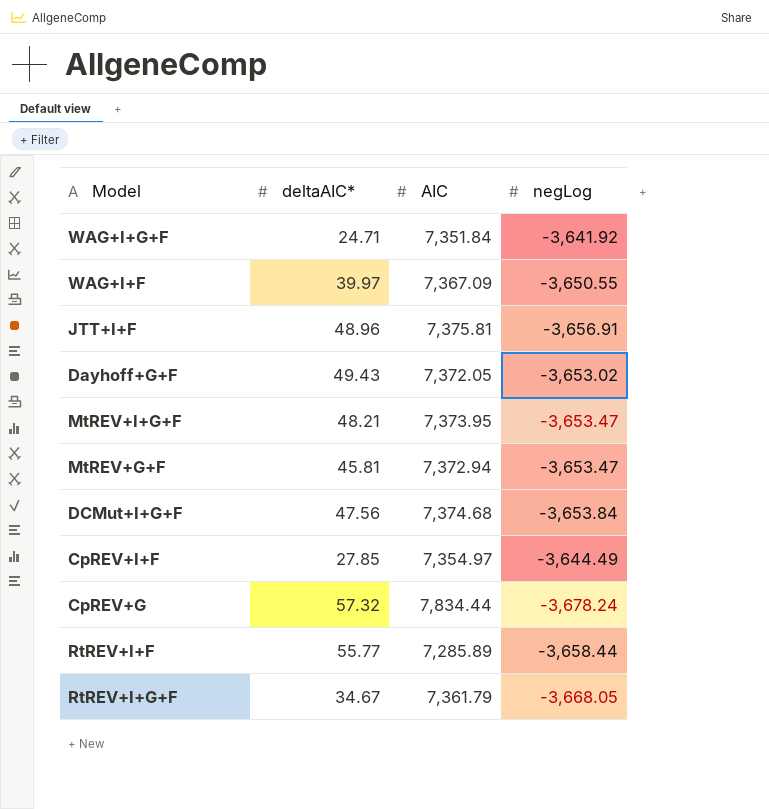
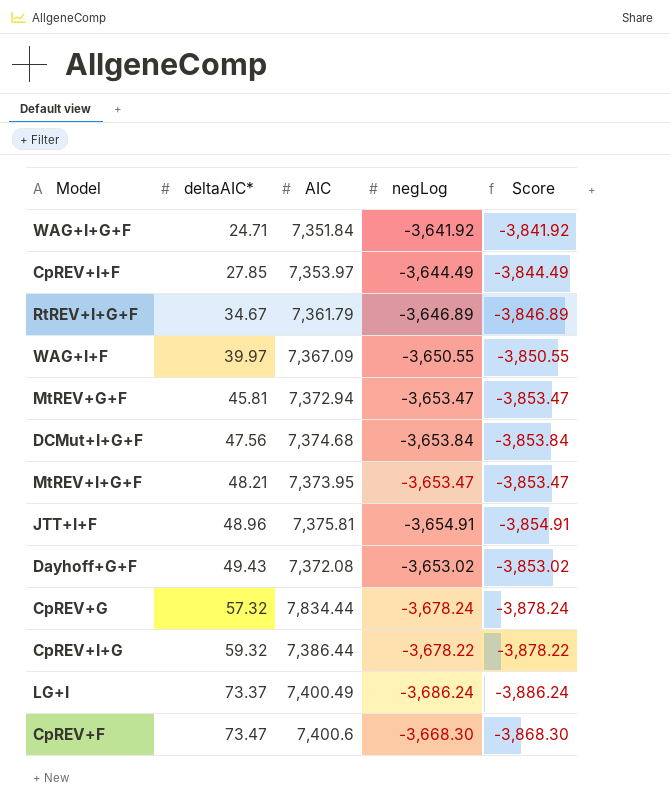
row order: none -> deltaAIC* ascending
column Score | formula: none -> [negLog] - 200
row RtREV+I+F: 55.77 | 7,285.89 | -3,658.44 -> none
CpREV+I+F | AIC: 7,354.97 -> 7,353.97
RtREV+I+G+F | negLog: -3,668.05 -> -3,646.89
JTT+I+F | negLog: -3,656.91 -> -3,654.91
Dayhoff+G+F | AIC: 7,372.05 -> 7,372.08
row CpREV+I+G: none -> 59.32 | 7,386.44 | -3,678.22 | -3,878.22
row LG+I: none -> 73.37 | 7,400.49 | -3,686.24 | -3,886.24
row CpREV+F: none -> 73.47 | 7,400.6 | -3,668.30 | -3,868.30

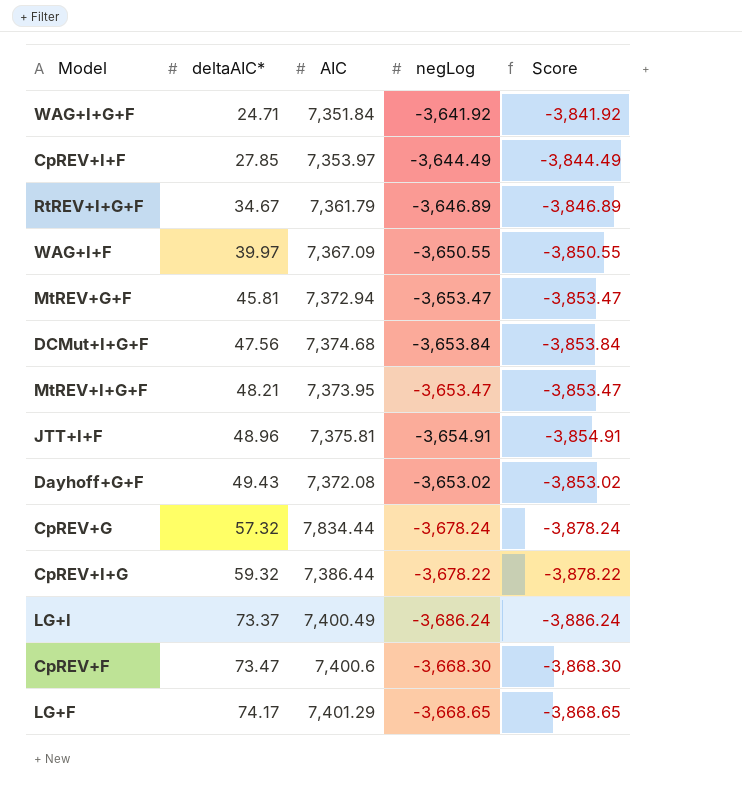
row LG+F: none -> 74.17 | 7,401.29 | -3,668.65 | -3,868.65

